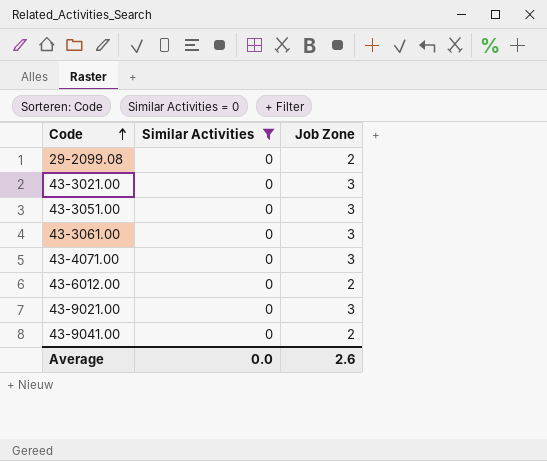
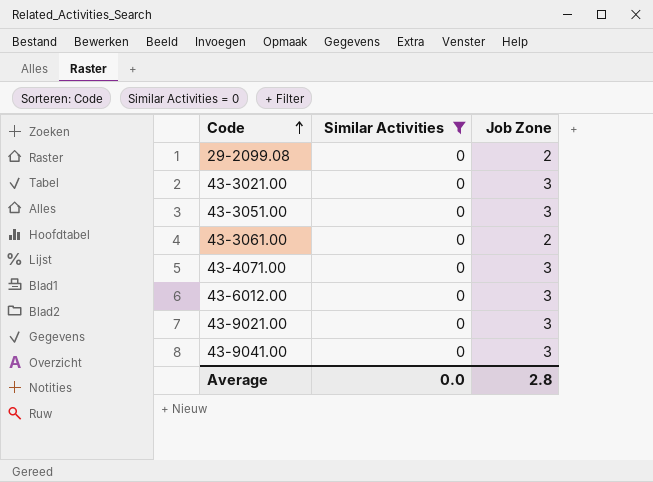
43-3061.00 | Job Zone: 3 -> 2
43-6012.00 | Job Zone: 2 -> 3
43-9041.00 | Job Zone: 2 -> 3
Average | Job Zone: 2.6 -> 2.8

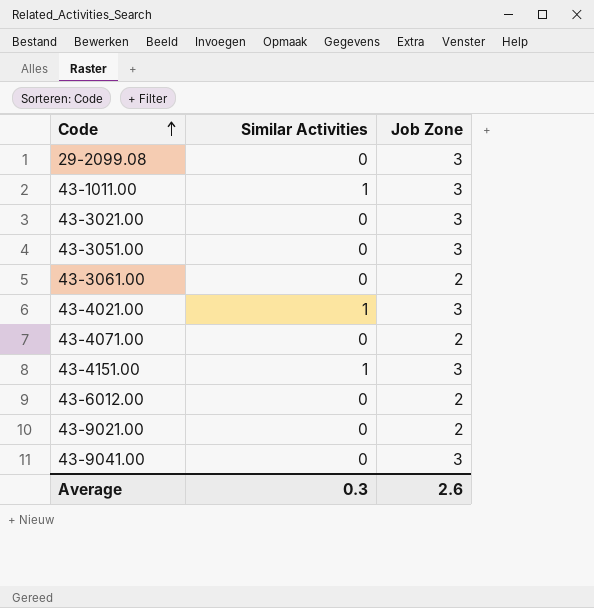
filter: Similar Activities = 0 -> none
29-2099.08 | Job Zone: 2 -> 3
43-4071.00 | Job Zone: 3 -> 2
43-6012.00 | Job Zone: 3 -> 2
43-9021.00 | Job Zone: 3 -> 2
Average | Similar Activities: 0.0 -> 0.3
Average | Job Zone: 2.8 -> 2.6

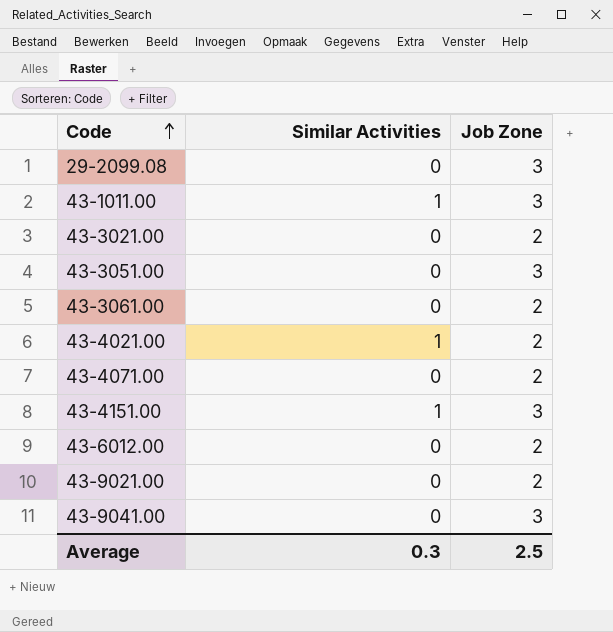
43-3021.00 | Job Zone: 3 -> 2
43-4021.00 | Job Zone: 3 -> 2
Average | Job Zone: 2.6 -> 2.5

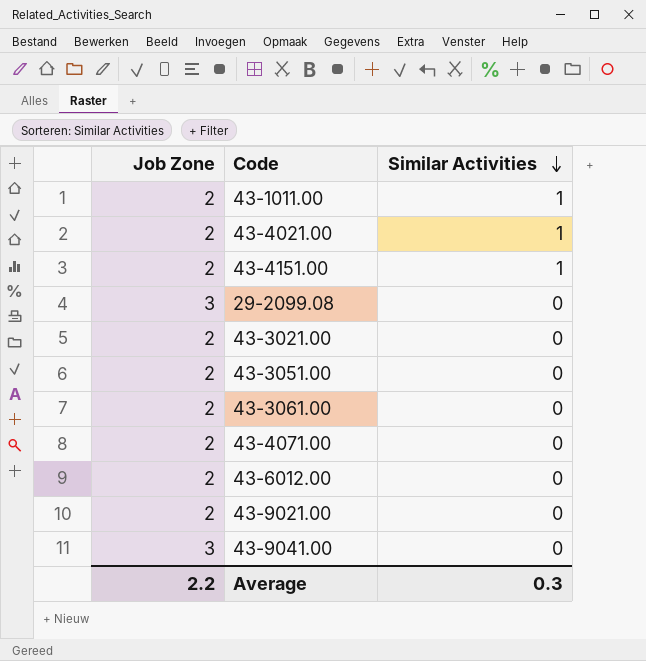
row order: Code ascending -> Similar Activities descending
column Job Zone | position: 3 -> 1
43-1011.00 | Job Zone: 3 -> 2
43-4151.00 | Job Zone: 3 -> 2
43-3051.00 | Job Zone: 3 -> 2
Average | Job Zone: 2.5 -> 2.2

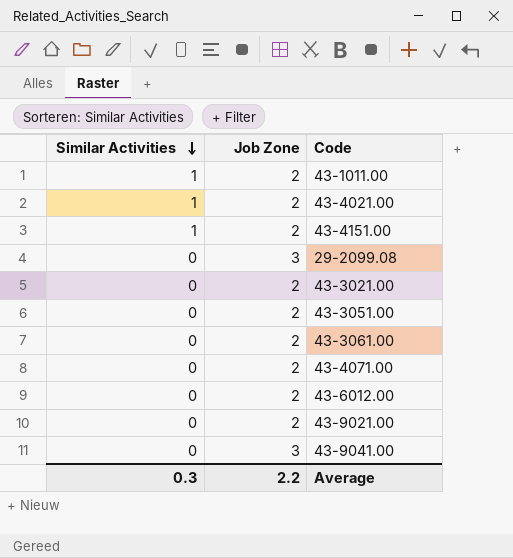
column Similar Activities | position: 3 -> 1

